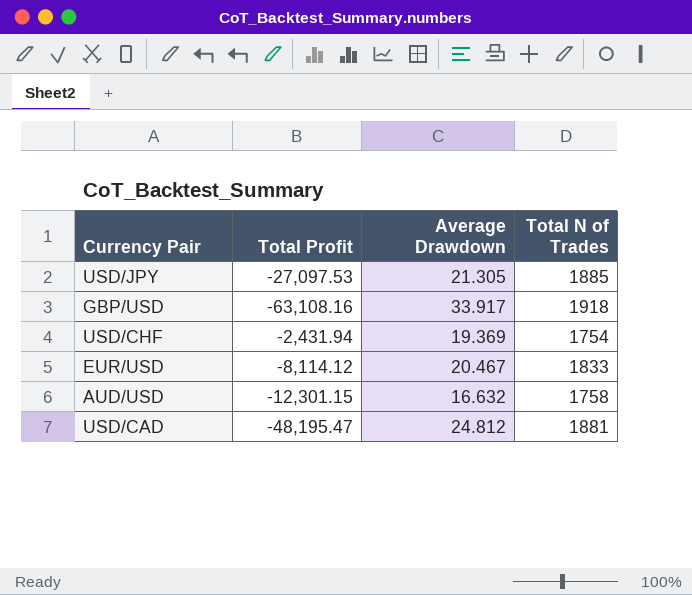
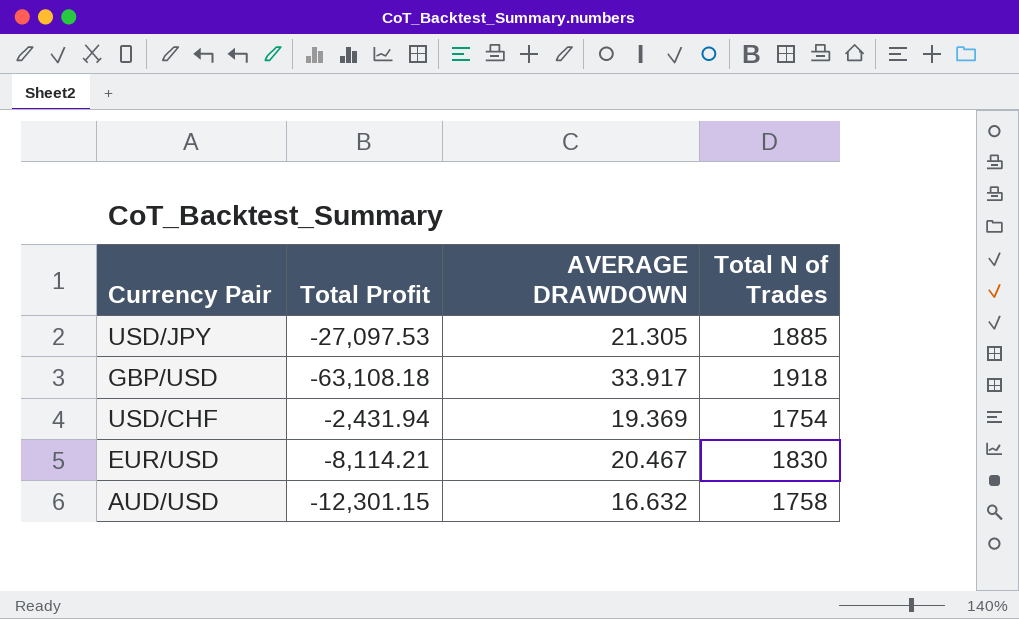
column name: Average Drawdown -> AVERAGE DRAWDOWN
row USD/CAD: -48,195.47 | 24.812 | 1881 -> none
GBP/USD | Total Profit: -63,108.16 -> -63,108.18
EUR/USD | Total Profit: -8,114.12 -> -8,114.21
EUR/USD | Total N of Trades: 1833 -> 1830

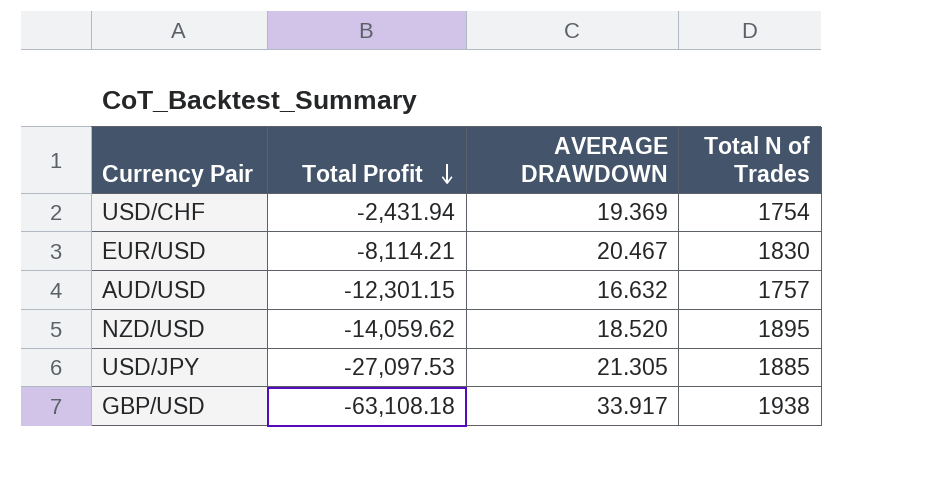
row order: none -> Total Profit descending
AUD/USD | Total N of Trades: 1758 -> 1757
row NZD/USD: none -> -14,059.62 | 18.520 | 1895
GBP/USD | Total N of Trades: 1918 -> 1938

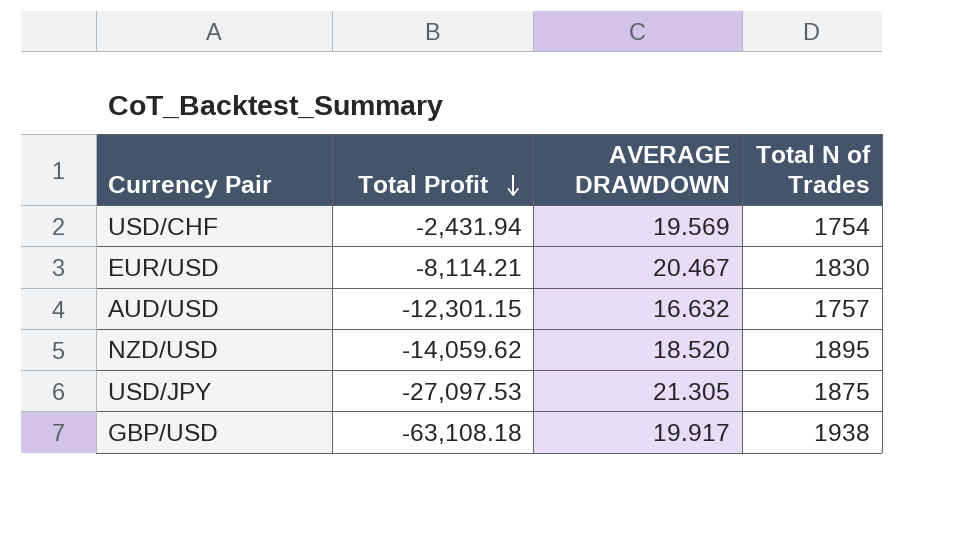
USD/CHF | AVERAGE DRAWDOWN: 19.369 -> 19.569
USD/JPY | Total N of Trades: 1885 -> 1875
GBP/USD | AVERAGE DRAWDOWN: 33.917 -> 19.917

